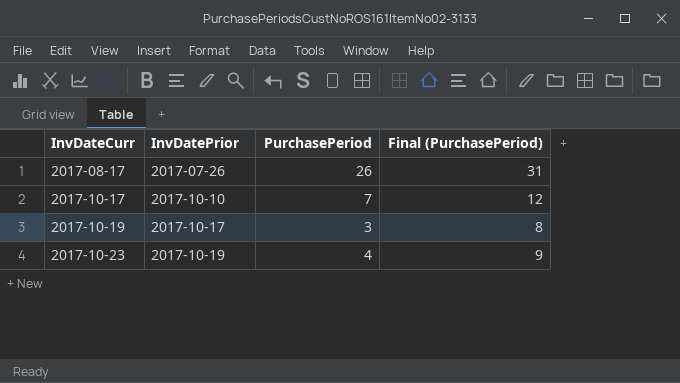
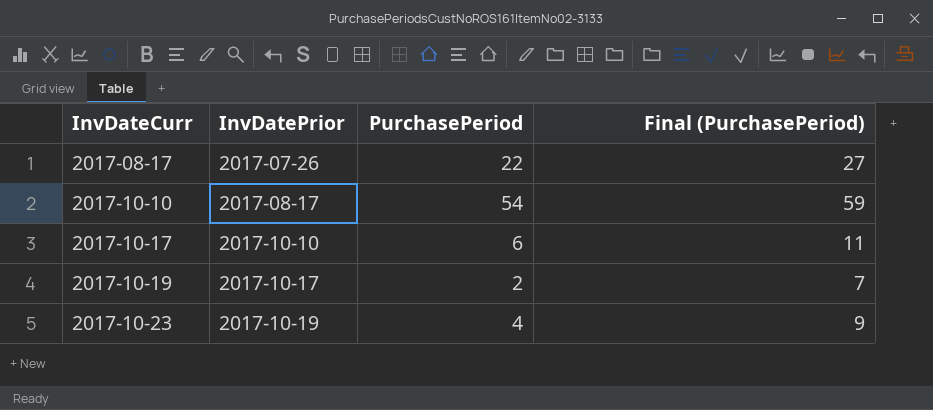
2017-08-17 | PurchasePeriod: 26 -> 22
2017-08-17 | Final (PurchasePeriod): 31 -> 27
row 2017-10-10: none -> 2017-08-17 | 54 | 59
2017-10-17 | PurchasePeriod: 7 -> 6
2017-10-17 | Final (PurchasePeriod): 12 -> 11
2017-10-19 | PurchasePeriod: 3 -> 2
2017-10-19 | Final (PurchasePeriod): 8 -> 7

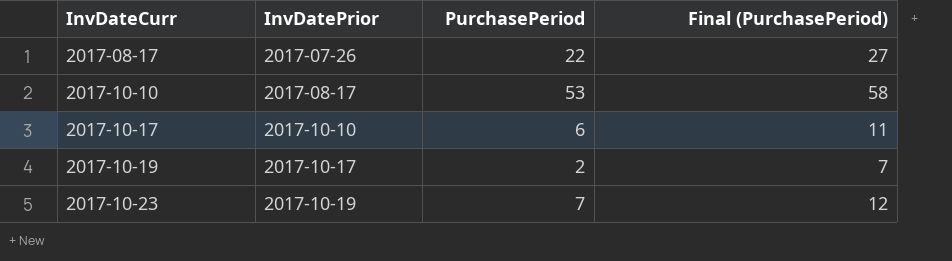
2017-10-10 | PurchasePeriod: 54 -> 53
2017-10-10 | Final (PurchasePeriod): 59 -> 58
2017-10-23 | PurchasePeriod: 4 -> 7
2017-10-23 | Final (PurchasePeriod): 9 -> 12

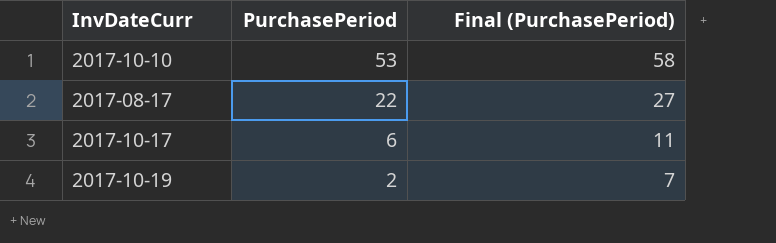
row order: InvDateCurr ascending -> PurchasePeriod descending
column InvDatePrior | position: 2 -> none
row 2017-10-23: 2017-10-19 | 7 | 12 -> none

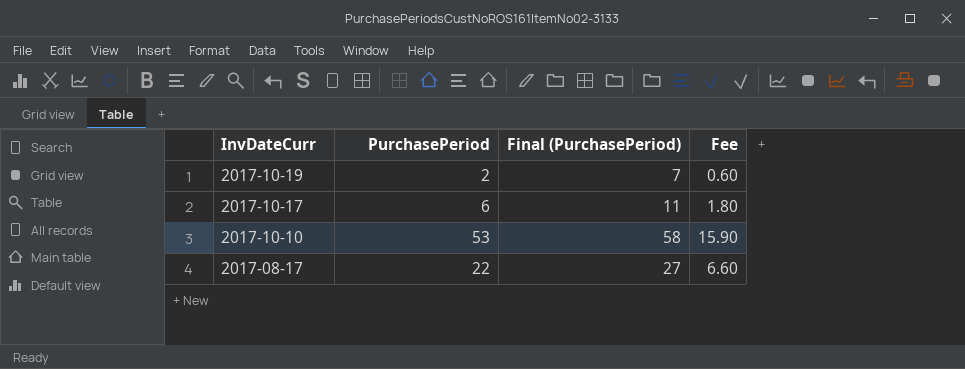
row order: PurchasePeriod descending -> InvDateCurr descending
column Fee | formula: none -> [PurchasePeriod] * 0.3

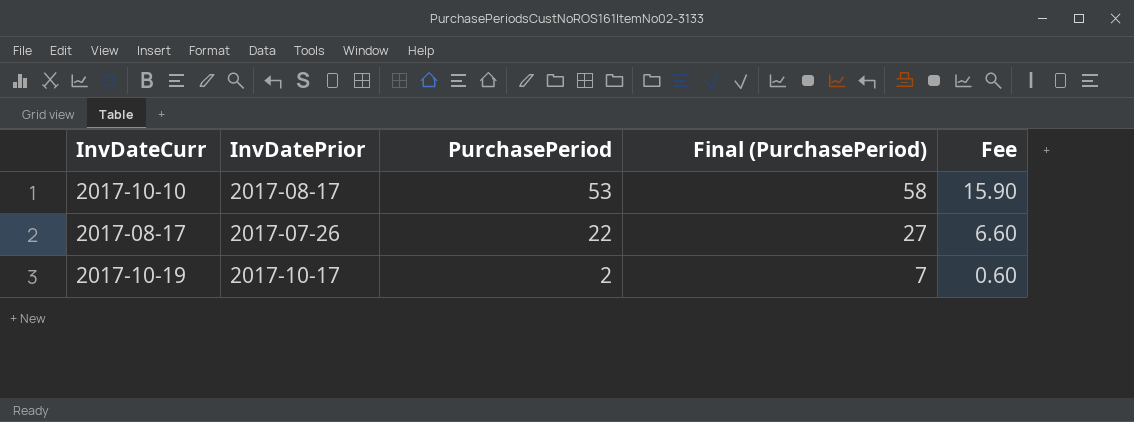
row order: InvDateCurr descending -> PurchasePeriod descending
column InvDatePrior | position: none -> 2
row 2017-10-17: 6 | 11 | 1.80 -> none

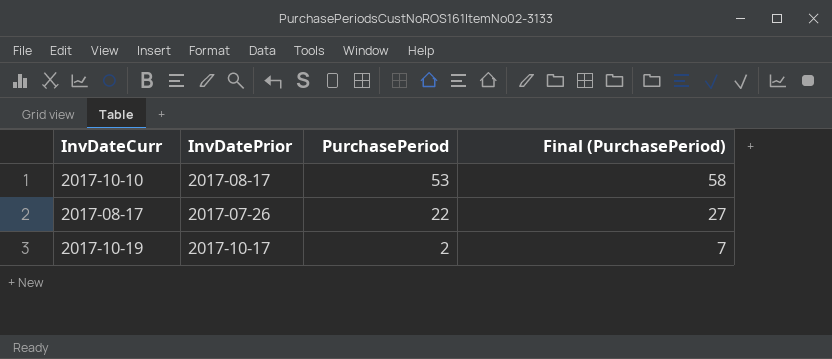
column Fee | formula: [PurchasePeriod] * 0.3 -> none

